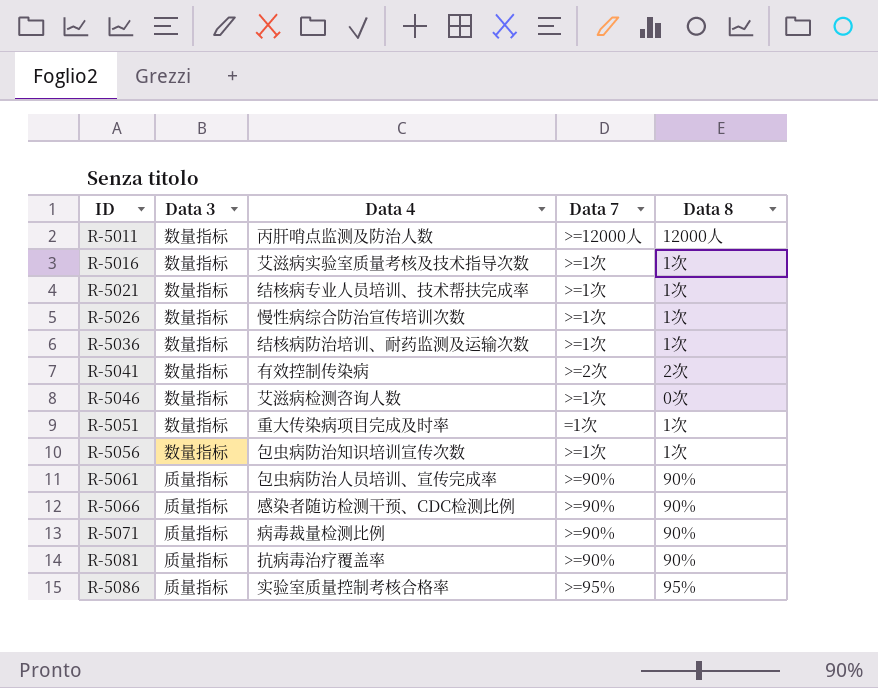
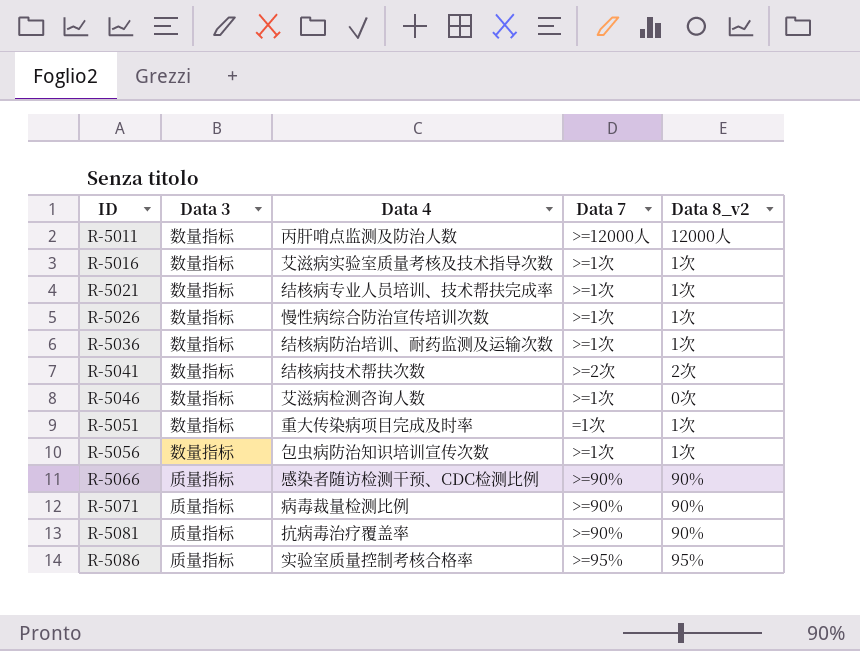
column name: Data 8 -> Data 8_v2
row R-5061: 质量指标 | 包虫病防治人员培训、宣传完成率 | >=90% | 90% -> none
R-5041 | Data 4: 有效控制传染病 -> 结核病技术帮扶次数

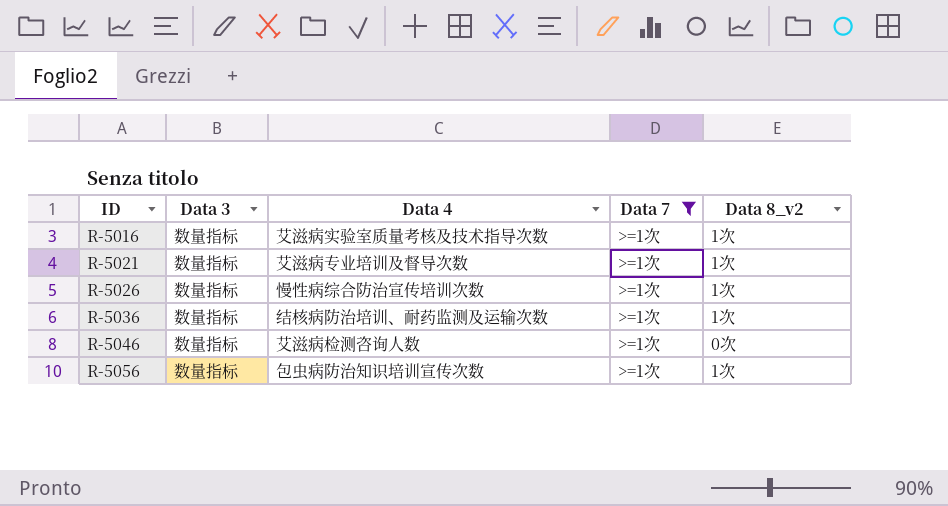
filter: none -> Data 7 = >=1次
R-5021 | Data 4: 结核病专业人员培训、技术帮扶完成率 -> 艾滋病专业培训及督导次数

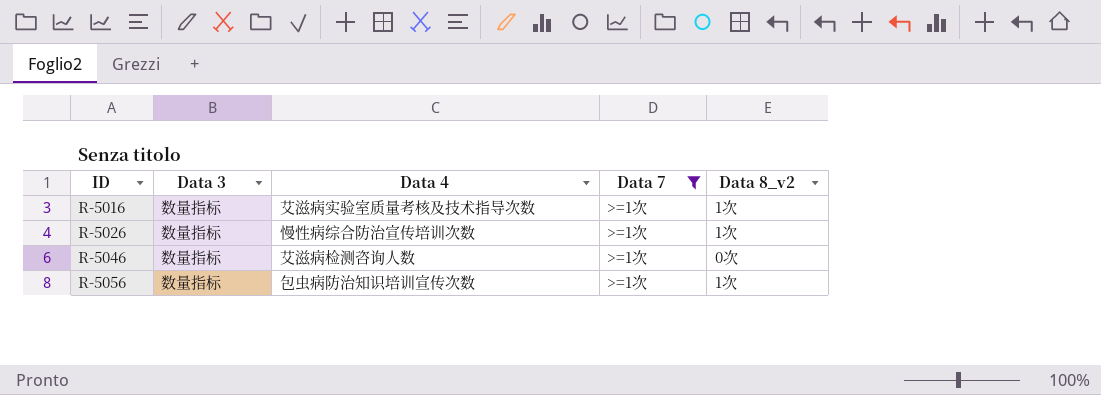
row R-5021: 数量指标 | 艾滋病专业培训及督导次数 | >=1次 | 1次 -> none
row R-5036: 数量指标 | 结核病防治培训、耐药监测及运输次数 | >=1次 | 1次 -> none

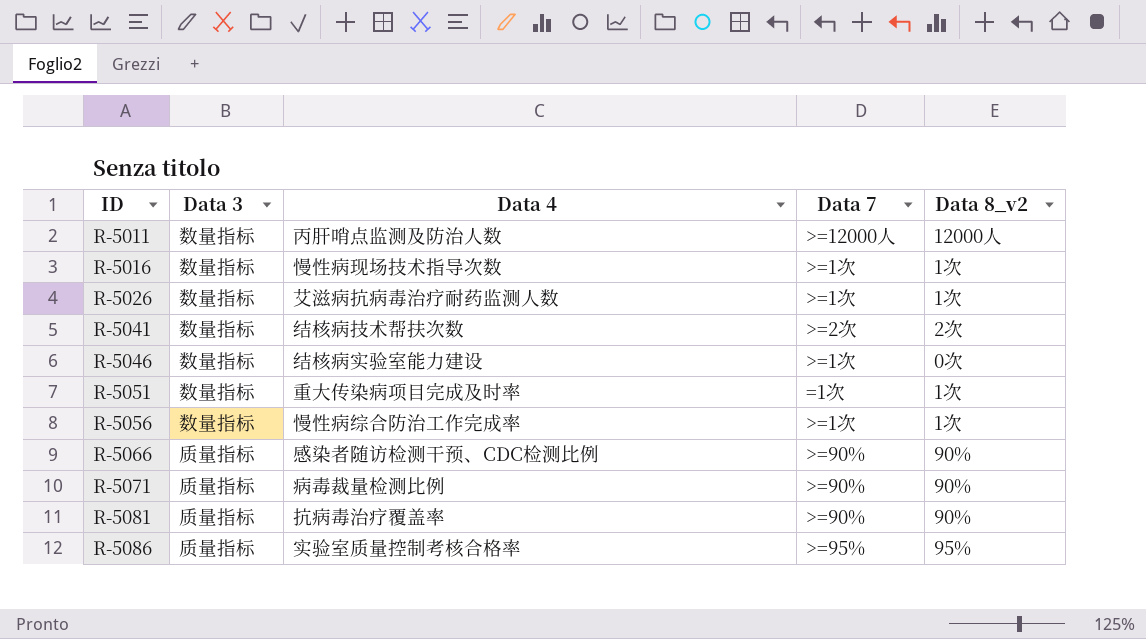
filter: Data 7 = >=1次 -> none
R-5016 | Data 4: 艾滋病实验室质量考核及技术指导次数 -> 慢性病现场技术指导次数
R-5026 | Data 4: 慢性病综合防治宣传培训次数 -> 艾滋病抗病毒治疗耐药监测人数
R-5046 | Data 4: 艾滋病检测咨询人数 -> 结核病实验室能力建设
R-5056 | Data 4: 包虫病防治知识培训宣传次数 -> 慢性病综合防治工作完成率

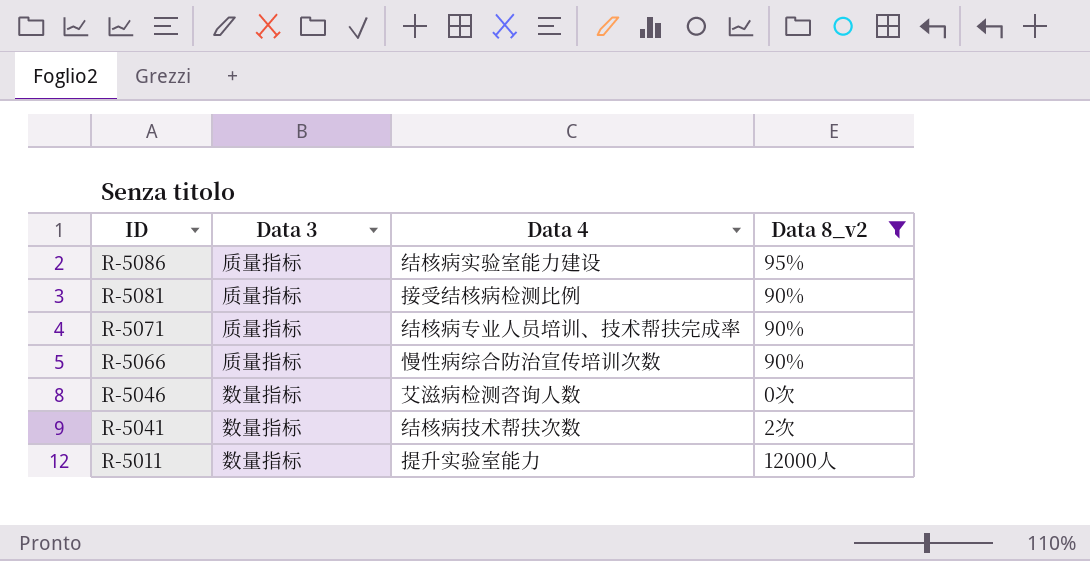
filter: none -> Data 8_v2 != 1次
row order: ID ascending -> ID descending
column Data 7 | position: 4 -> none
R-5086 | Data 4: 实验室质量控制考核合格率 -> 结核病实验室能力建设
R-5081 | Data 4: 抗病毒治疗覆盖率 -> 接受结核病检测比例
R-5071 | Data 4: 病毒裁量检测比例 -> 结核病专业人员培训、技术帮扶完成率
R-5066 | Data 4: 感染者随访检测干预、CDC检测比例 -> 慢性病综合防治宣传培训次数
R-5046 | Data 4: 结核病实验室能力建设 -> 艾滋病检测咨询人数
R-5011 | Data 4: 丙肝哨点监测及防治人数 -> 提升实验室能力

